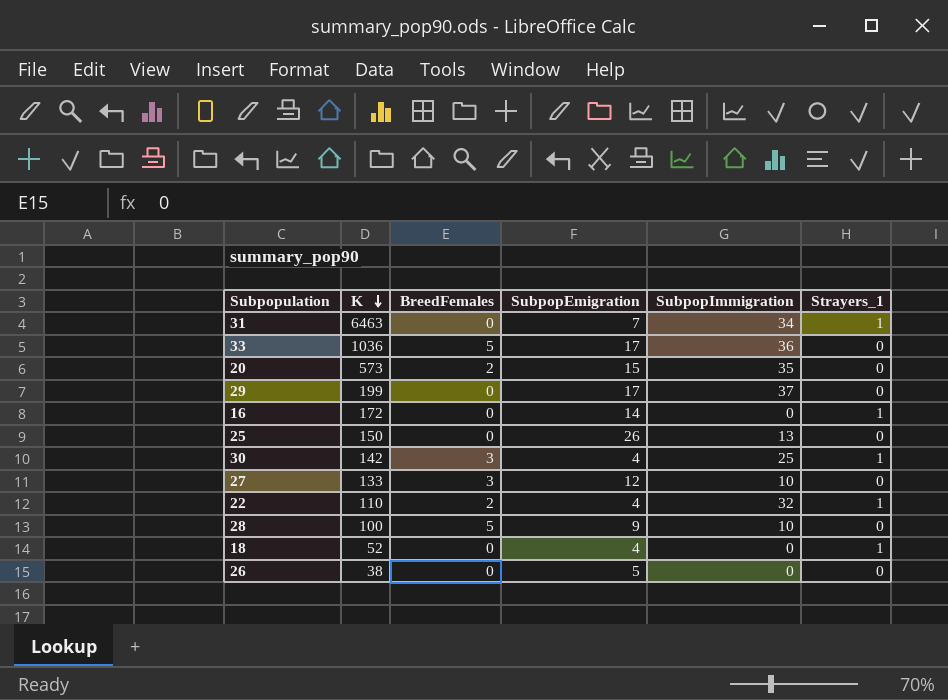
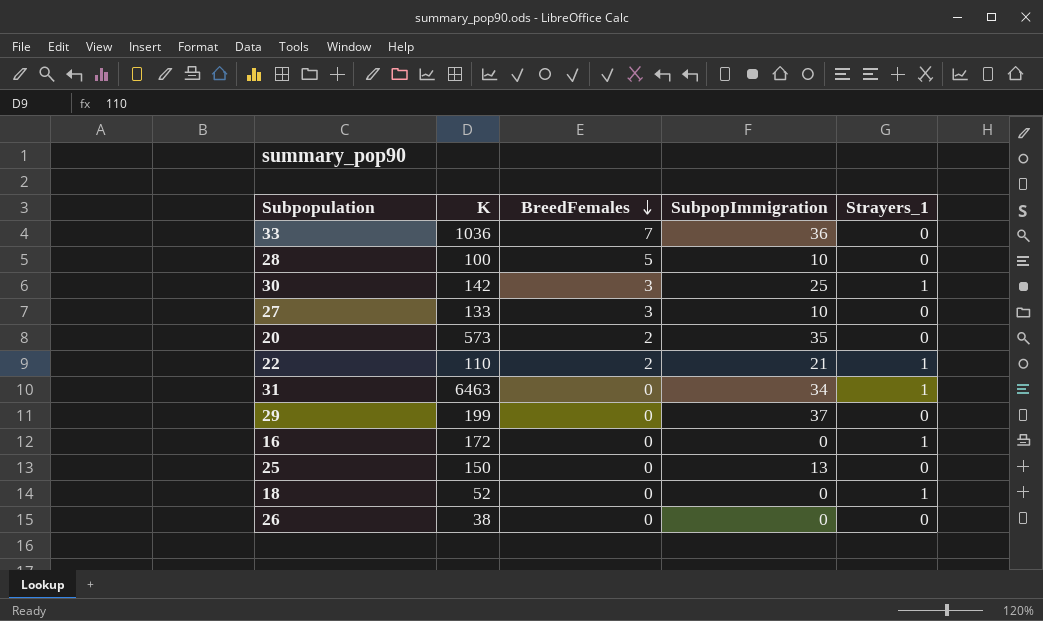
row order: K descending -> BreedFemales descending
column SubpopEmigration | position: 4 -> none
33 | BreedFemales: 5 -> 7
22 | SubpopImmigration: 32 -> 21

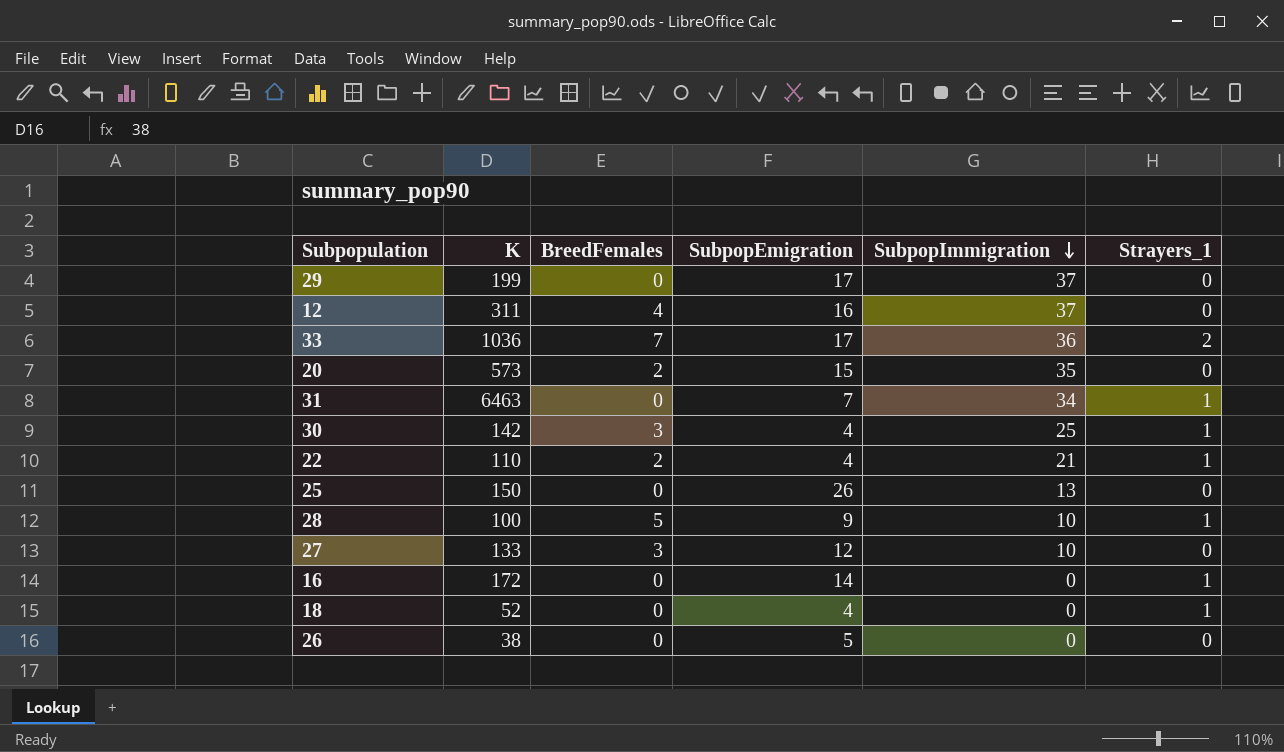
row order: BreedFemales descending -> SubpopImmigration descending
column SubpopEmigration | position: none -> 4
row 12: none -> 311 | 4 | 16 | 37 | 0
33 | Strayers_1: 0 -> 2
28 | Strayers_1: 0 -> 1

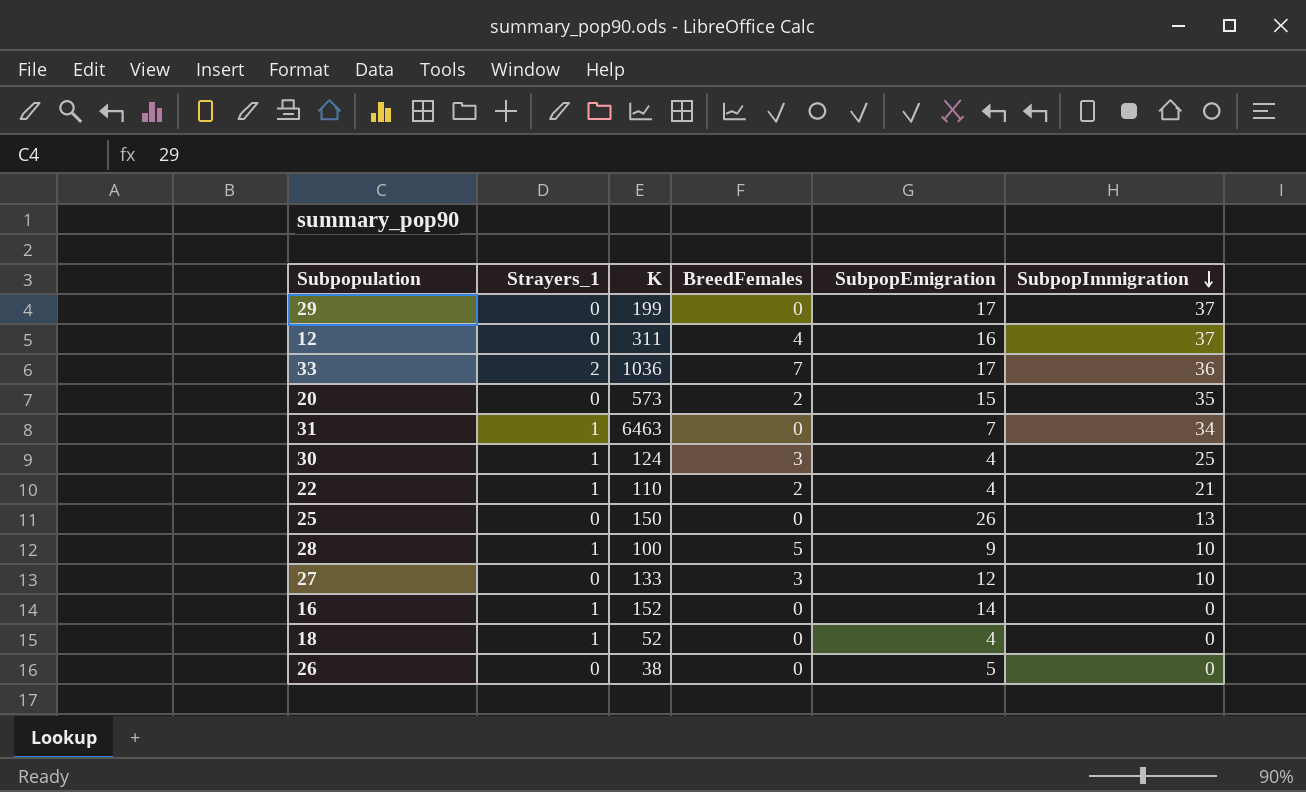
column Strayers_1 | position: 6 -> 2
30 | K: 142 -> 124
16 | K: 172 -> 152

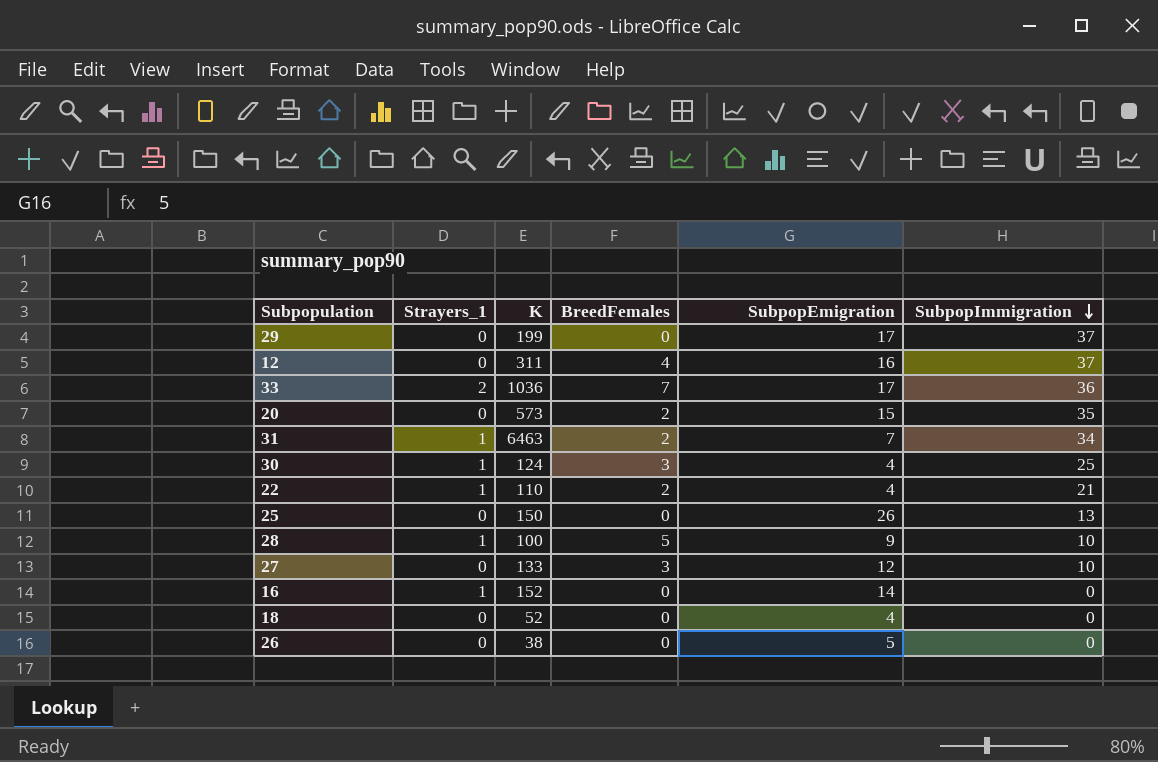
31 | BreedFemales: 0 -> 2
18 | Strayers_1: 1 -> 0

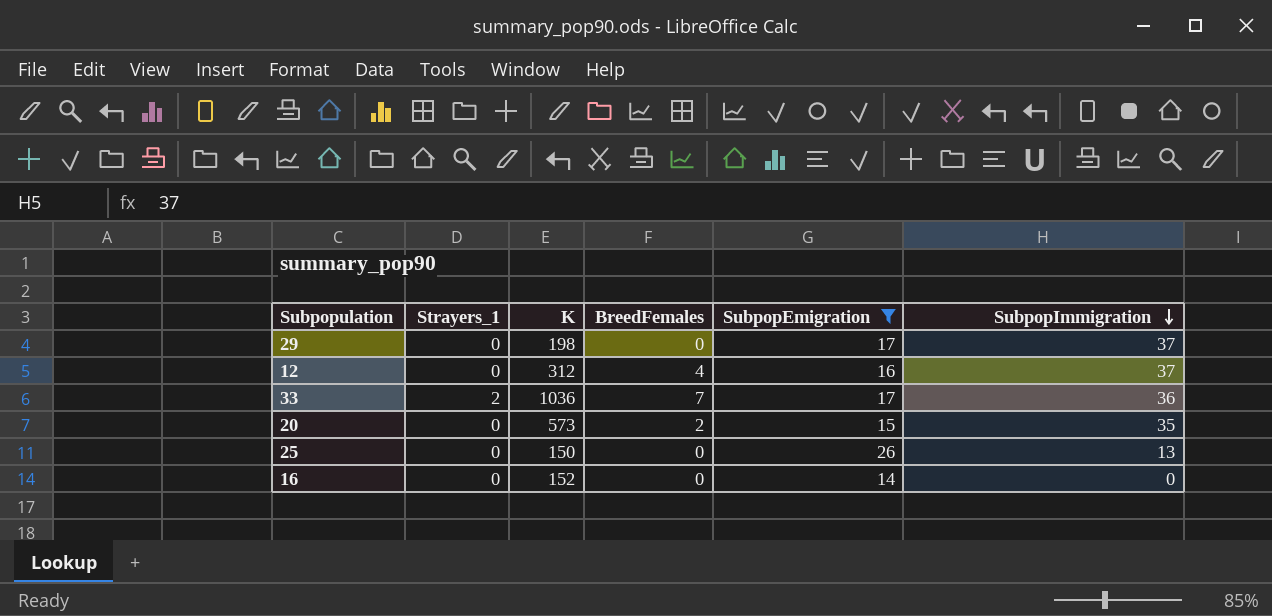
filter: none -> SubpopEmigration >= 14
29 | K: 199 -> 198
12 | K: 311 -> 312
16 | Strayers_1: 1 -> 0

